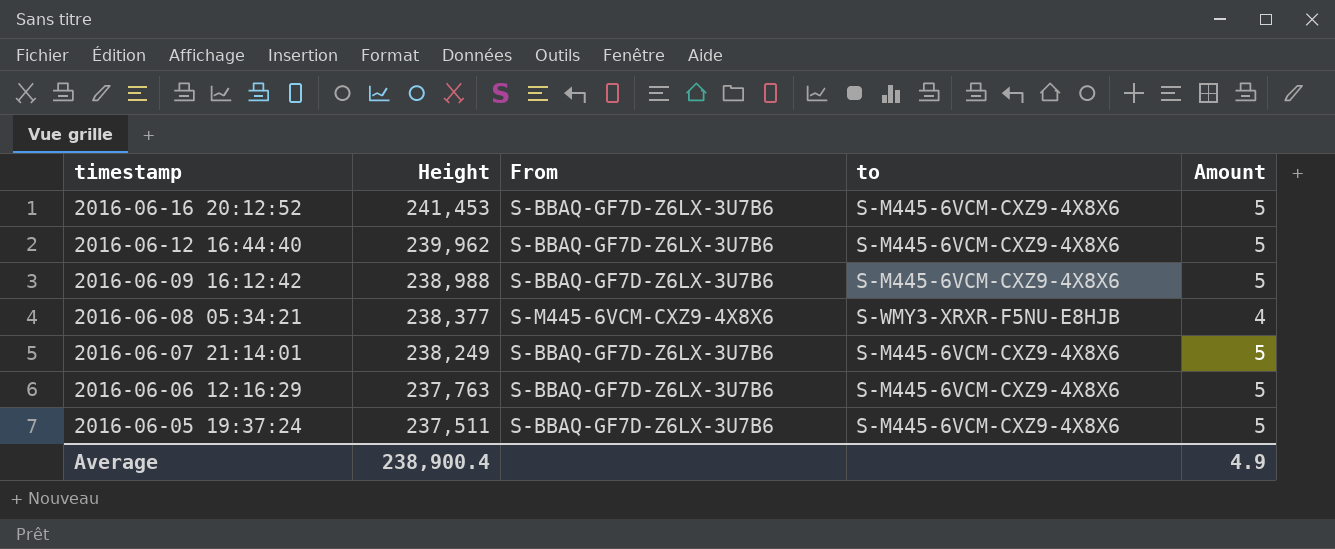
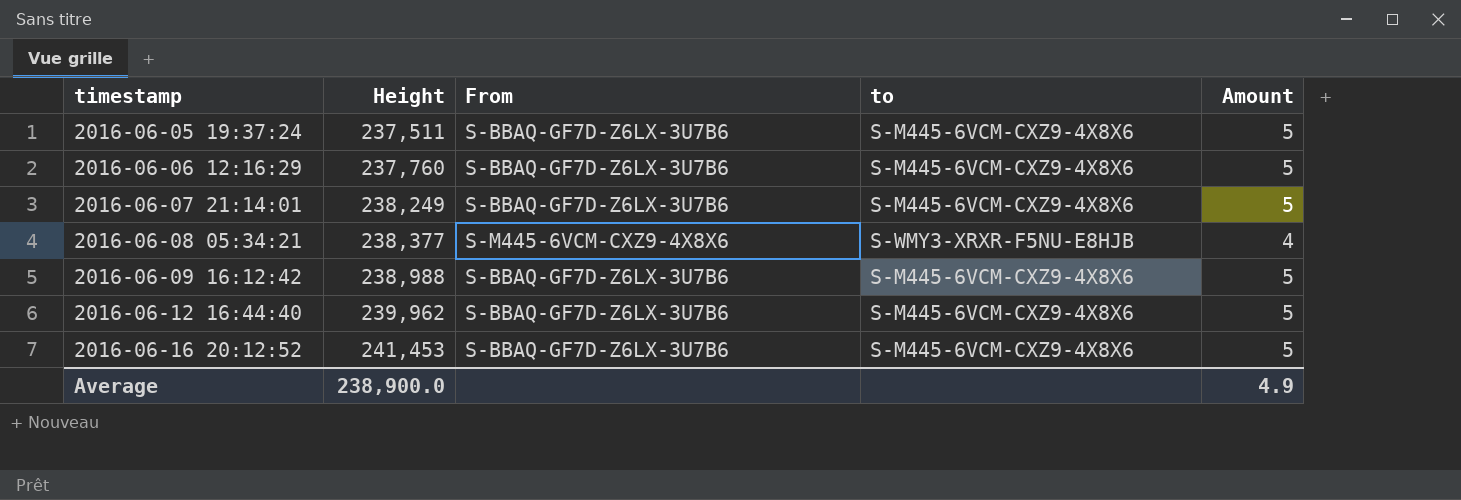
row order: timestamp descending -> timestamp ascending
2016-06-06 12:16:29 | Height: 237,763 -> 237,760
Average | Height: 238,900.4 -> 238,900.0

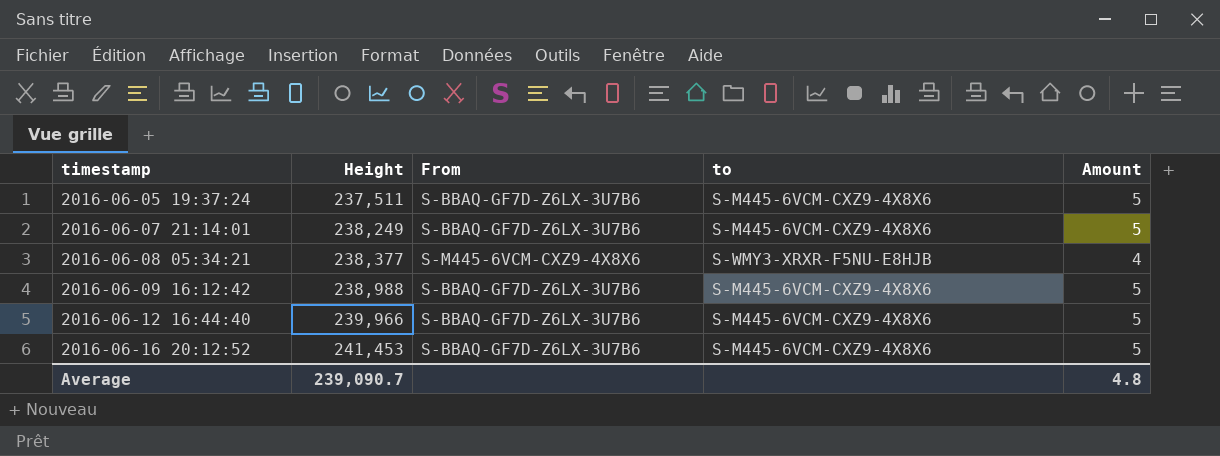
row 2016-06-06 12:16:29: 237,760 | S-BBAQ-GF7D-Z6LX-3U7B6 | S-M445-6VCM-CXZ9-4X8X6 | 5 -> none
2016-06-12 16:44:40 | Height: 239,962 -> 239,966
Average | Height: 238,900.0 -> 239,090.7
Average | Amount: 4.9 -> 4.8

